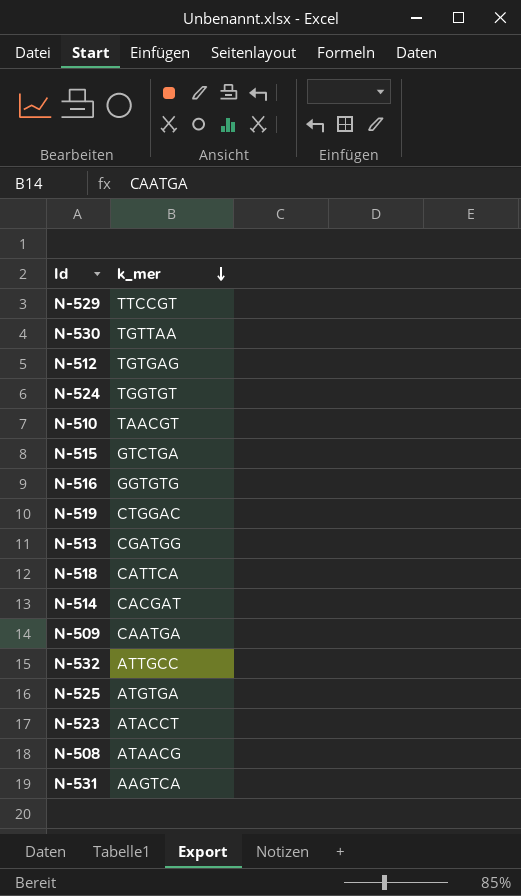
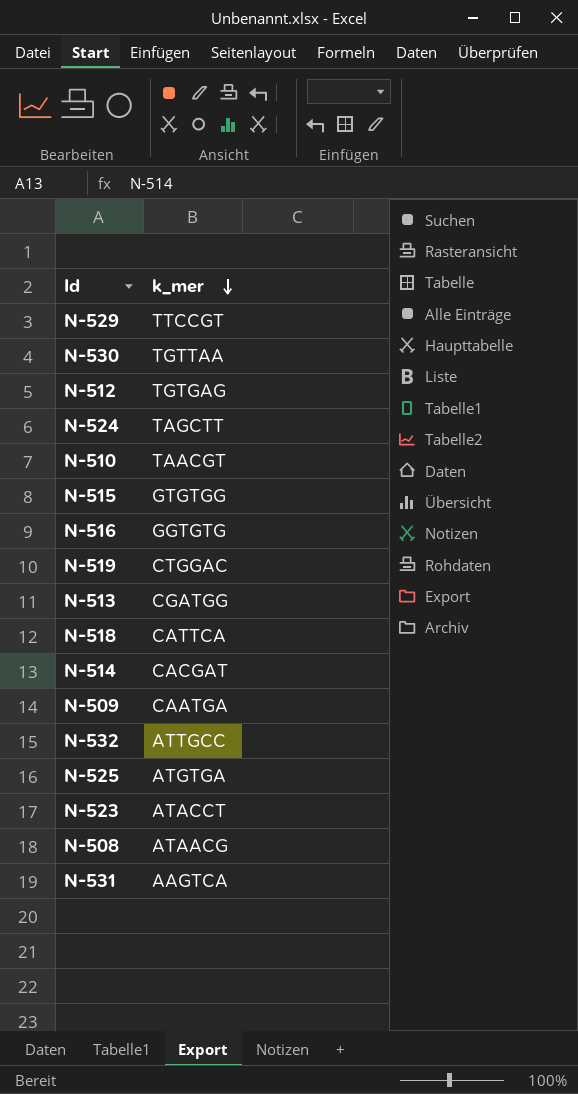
N-524 | k_mer: TGGTGT -> TAGCTT
N-515 | k_mer: GTCTGA -> GTGTGG

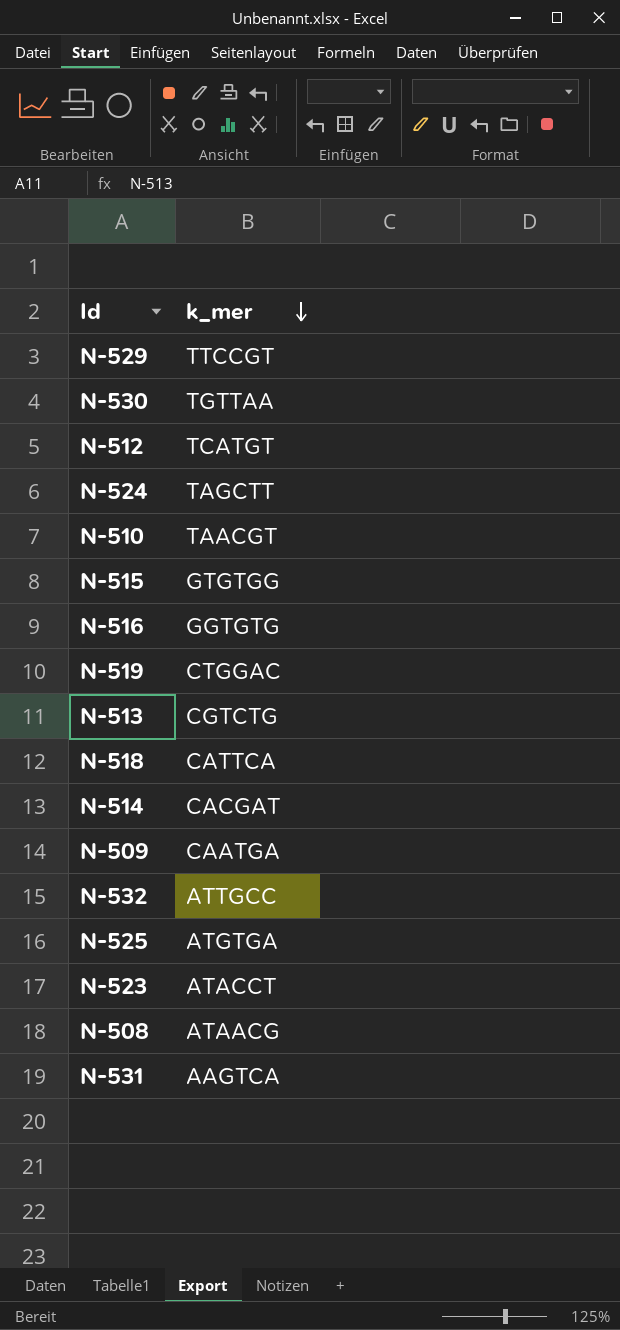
N-512 | k_mer: TGTGAG -> TCATGT
N-513 | k_mer: CGATGG -> CGTCTG

